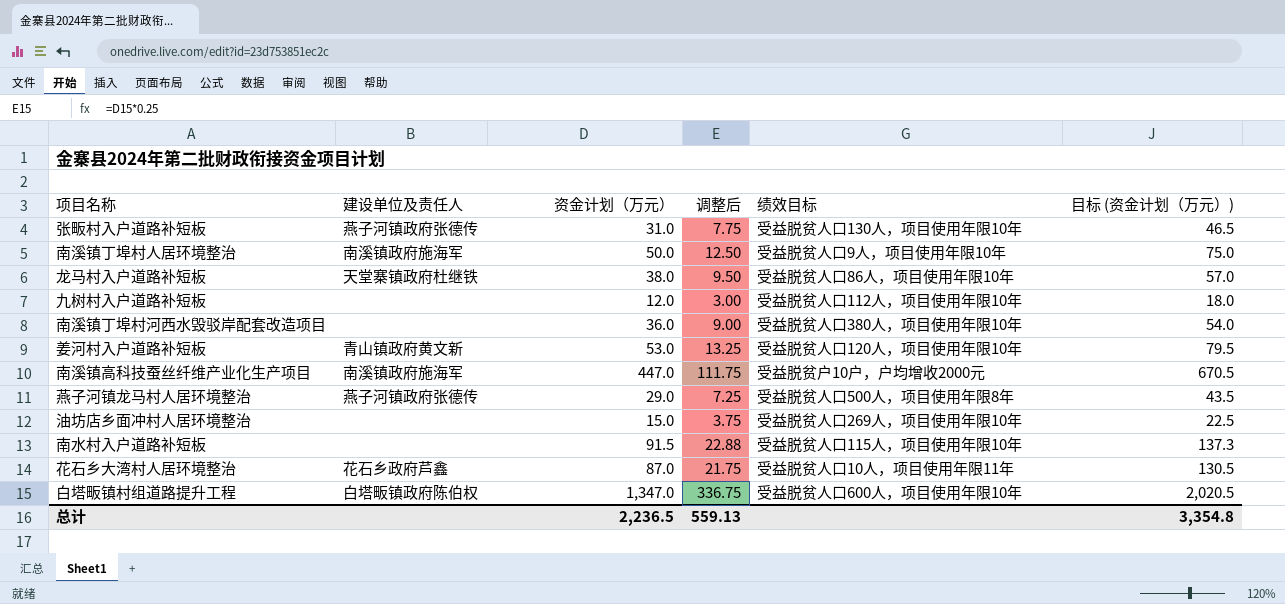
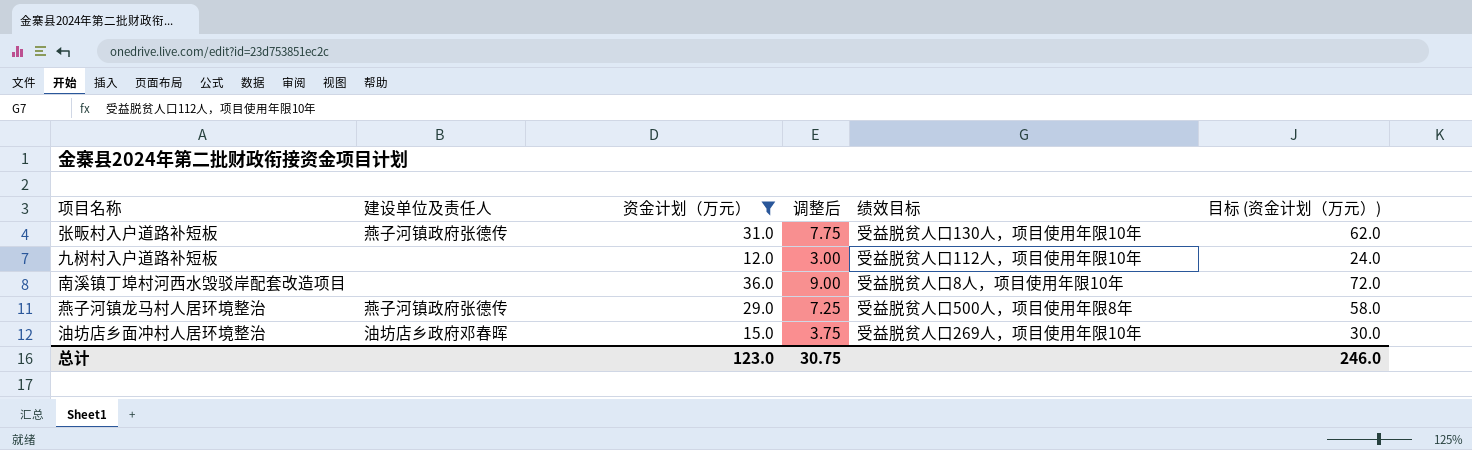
filter: none -> 资金计划（万元） <= 36.0
column 目标 (资金计划（万元）) | formula: [资金计划（万元）] * 1.5 -> [资金计划（万元）] * 2
南溪镇丁埠村河西水毁驳岸配套改造项目 | 绩效目标: 受益脱贫人口380人，项目使用年限10年 -> 受益脱贫人口8人，项目使用年限10年
油坊店乡面冲村人居环境整治 | 建设单位及责任人: none -> 油坊店乡政府邓春晖
总计 | 资金计划（万元）: 2,236.5 -> 123.0
总计 | 调整后: 559.13 -> 30.75
总计 | 目标 (资金计划（万元）): 3,354.8 -> 246.0

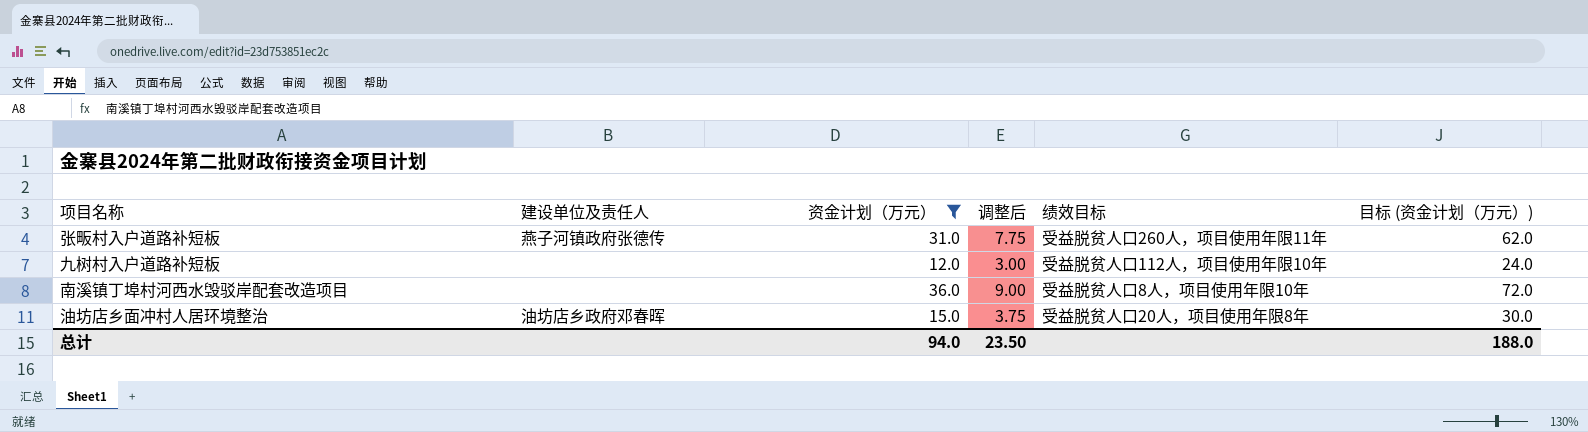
row 燕子河镇龙马村人居环境整治: 燕子河镇政府张德传 | 29.0 | 7.25 | 受益脱贫人口500人，项目使用年限8年 | 58.0 -> none
张畈村入户道路补短板 | 绩效目标: 受益脱贫人口130人，项目使用年限10年 -> 受益脱贫人口260人，项目使用年限11年
油坊店乡面冲村人居环境整治 | 绩效目标: 受益脱贫人口269人，项目使用年限10年 -> 受益脱贫人口20人，项目使用年限8年
总计 | 资金计划（万元）: 123.0 -> 94.0
总计 | 调整后: 30.75 -> 23.50
总计 | 目标 (资金计划（万元）): 246.0 -> 188.0

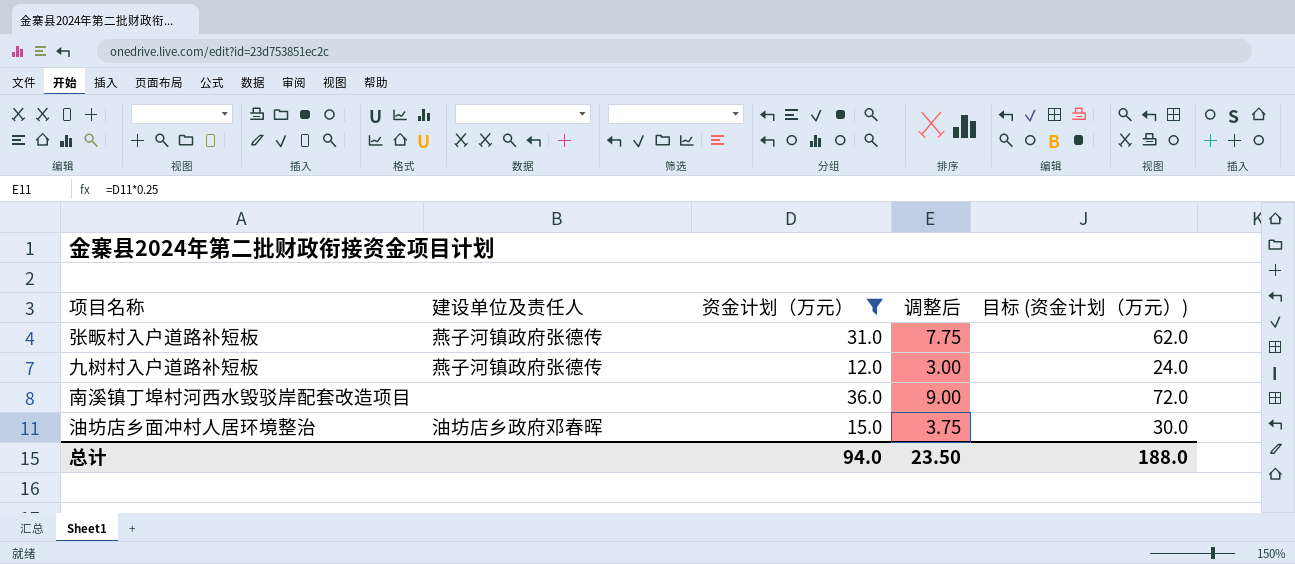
column 绩效目标 | position: 5 -> none
九树村入户道路补短板 | 建设单位及责任人: none -> 燕子河镇政府张德传

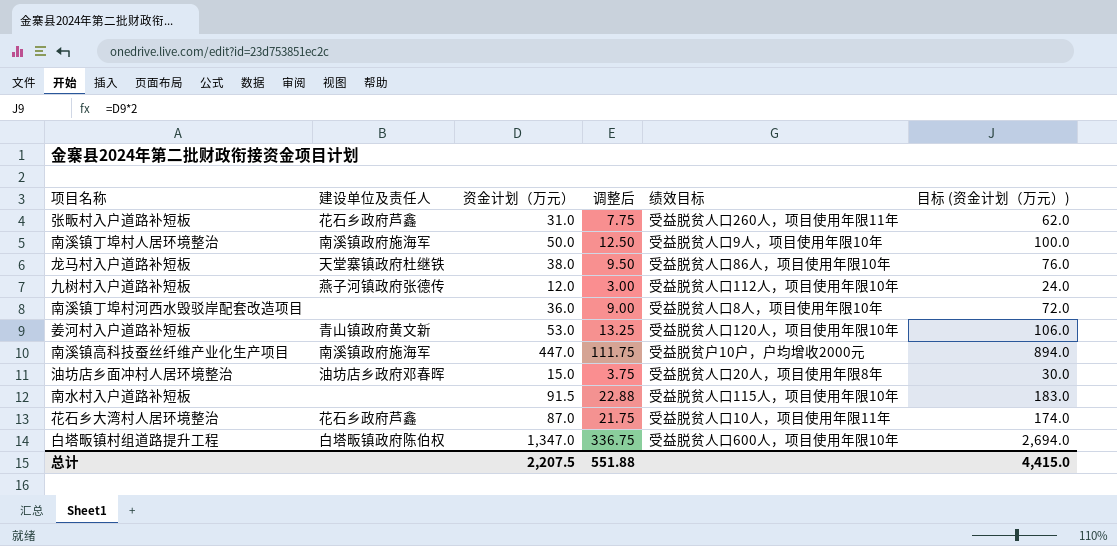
filter: 资金计划（万元） <= 36.0 -> none
column 绩效目标 | position: none -> 5
张畈村入户道路补短板 | 建设单位及责任人: 燕子河镇政府张德传 -> 花石乡政府芦鑫
总计 | 资金计划（万元）: 94.0 -> 2,207.5
总计 | 调整后: 23.50 -> 551.88
总计 | 目标 (资金计划（万元）): 188.0 -> 4,415.0

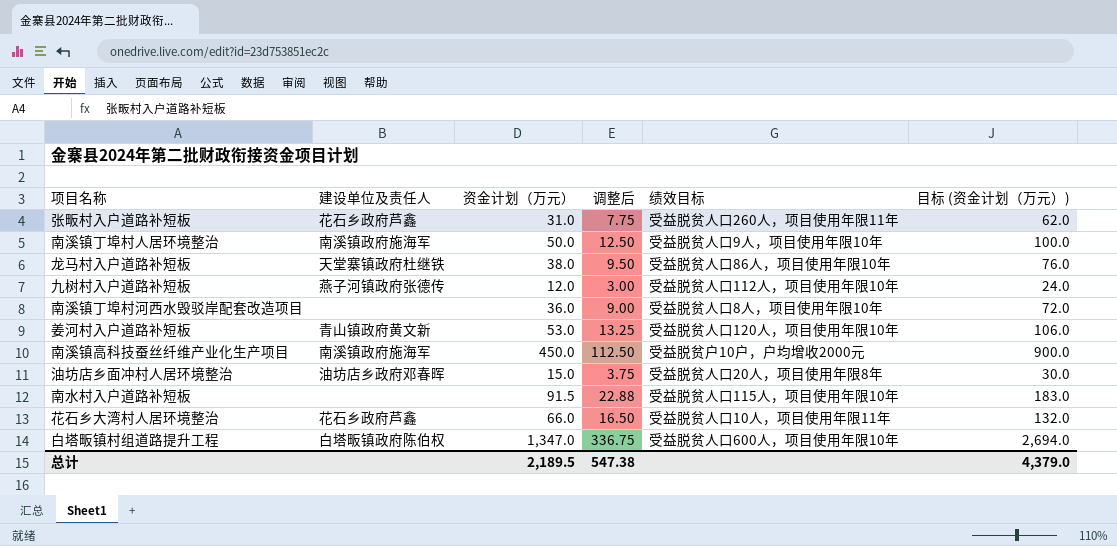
南溪镇高科技蚕丝纤维产业化生产项目 | 资金计划（万元）: 447.0 -> 450.0
南溪镇高科技蚕丝纤维产业化生产项目 | 调整后: 111.75 -> 112.50
南溪镇高科技蚕丝纤维产业化生产项目 | 目标 (资金计划（万元）): 894.0 -> 900.0
花石乡大湾村人居环境整治 | 资金计划（万元）: 87.0 -> 66.0
花石乡大湾村人居环境整治 | 调整后: 21.75 -> 16.50
花石乡大湾村人居环境整治 | 目标 (资金计划（万元）): 174.0 -> 132.0
总计 | 资金计划（万元）: 2,207.5 -> 2,189.5
总计 | 调整后: 551.88 -> 547.38
总计 | 目标 (资金计划（万元）): 4,415.0 -> 4,379.0

